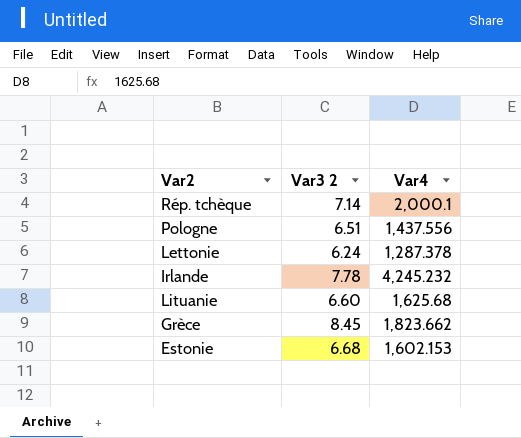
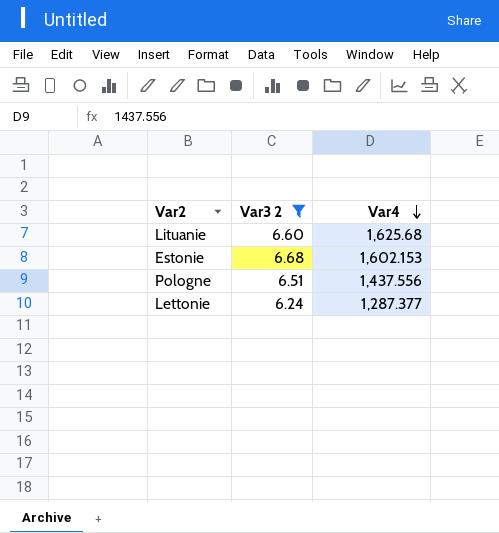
filter: none -> Var3 2 <= 6.68
row order: none -> Var4 descending
Lettonie | Var4: 1,287.378 -> 1,287.377

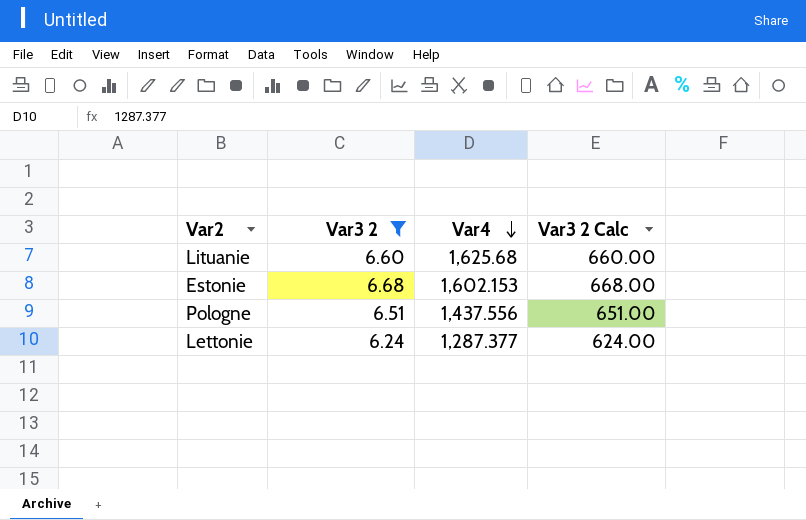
column Var3 2 Calc | formula: none -> [Var3 2] * 100

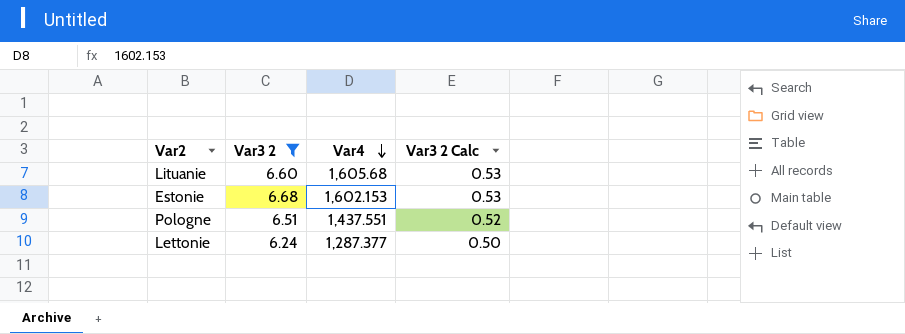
column Var3 2 Calc | formula: [Var3 2] * 100 -> [Var3 2] * 0.08
Lituanie | Var4: 1,625.68 -> 1,605.68
Pologne | Var4: 1,437.556 -> 1,437.551

